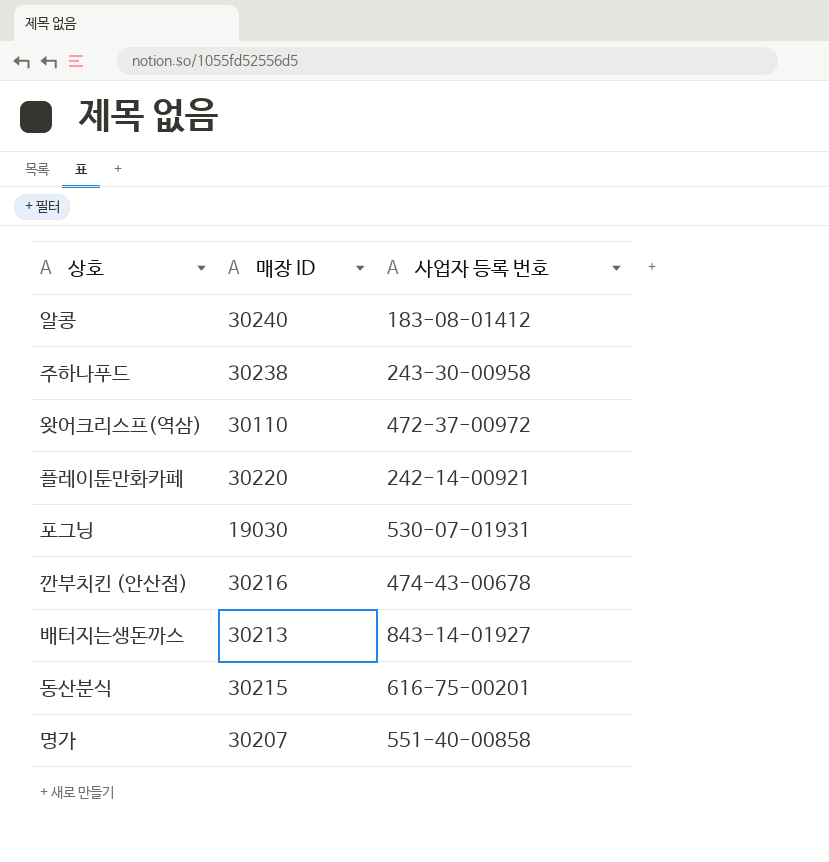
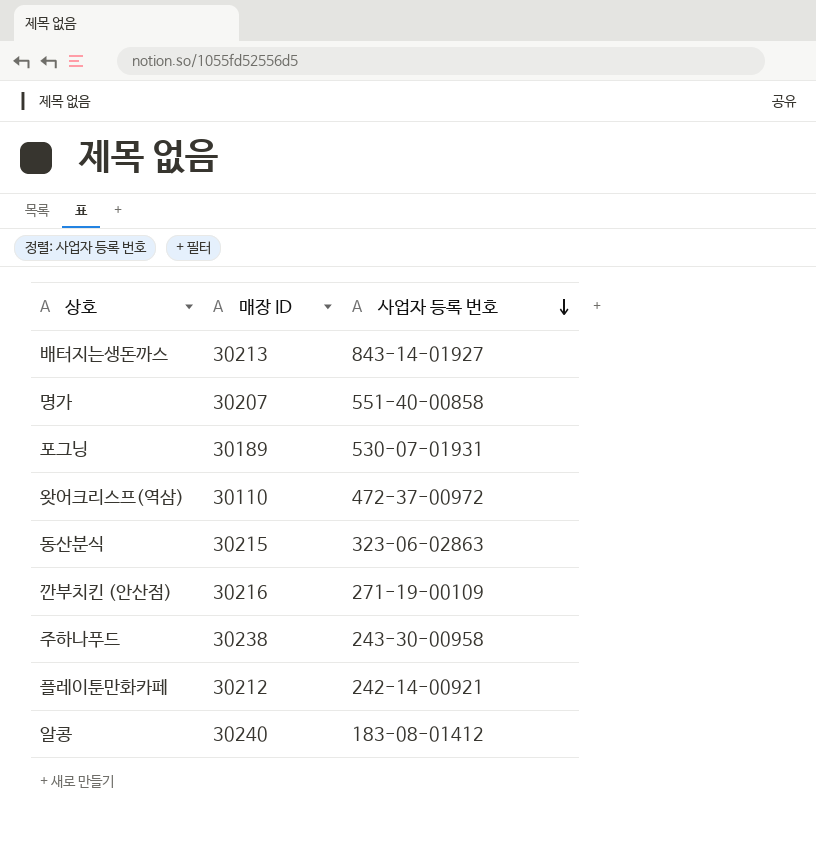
row order: none -> 사업자 등록 번호 descending
포그닝 | 매장 ID: 19030 -> 30189
동산분식 | 사업자 등록 번호: 616-75-00201 -> 323-06-02863
깐부치킨 (안산점) | 사업자 등록 번호: 474-43-00678 -> 271-19-00109
플레이툰만화카페 | 매장 ID: 30220 -> 30212

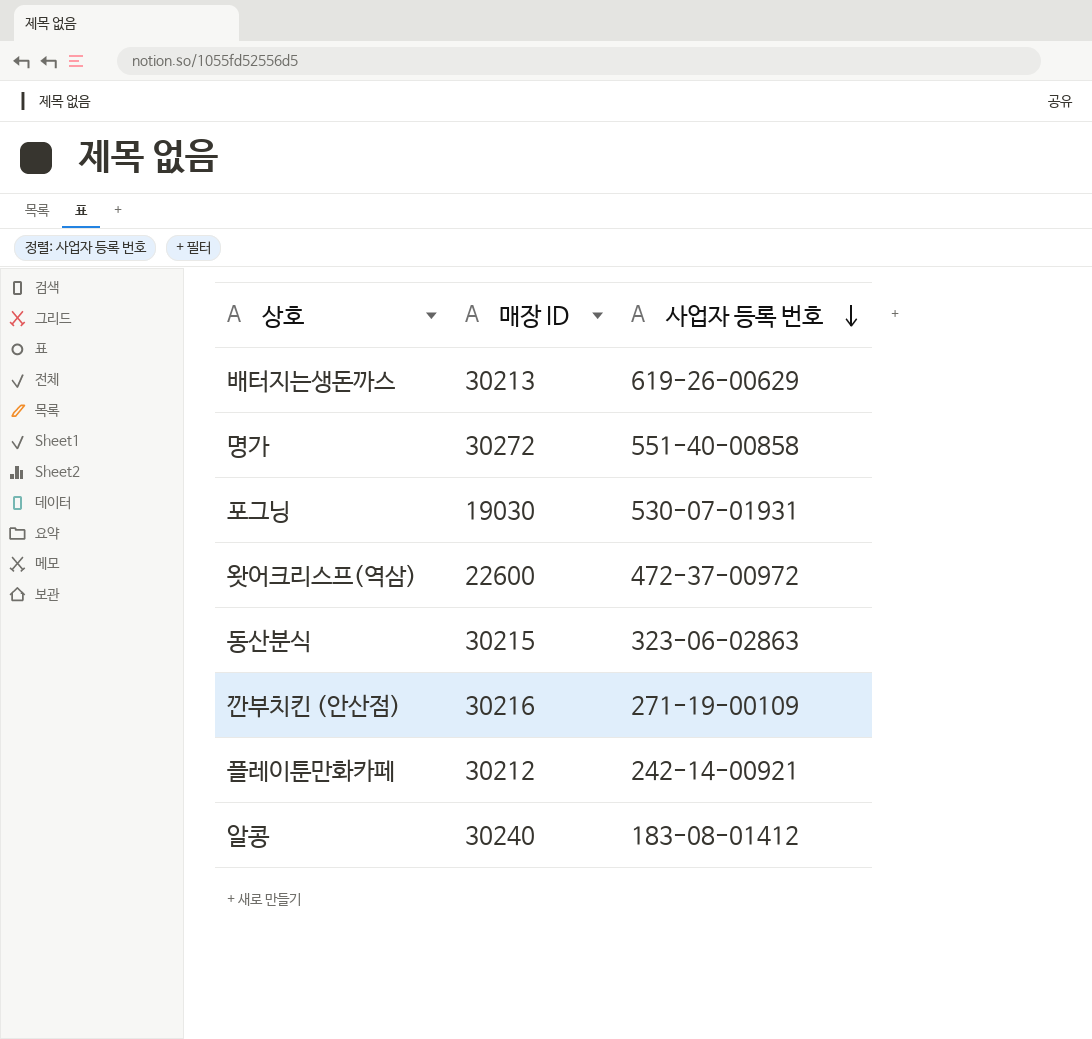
row 주하나푸드: 30238 | 243-30-00958 -> none
배터지는생돈까스 | 사업자 등록 번호: 843-14-01927 -> 619-26-00629
명가 | 매장 ID: 30207 -> 30272
포그닝 | 매장 ID: 30189 -> 19030
왓어크리스프(역삼) | 매장 ID: 30110 -> 22600

